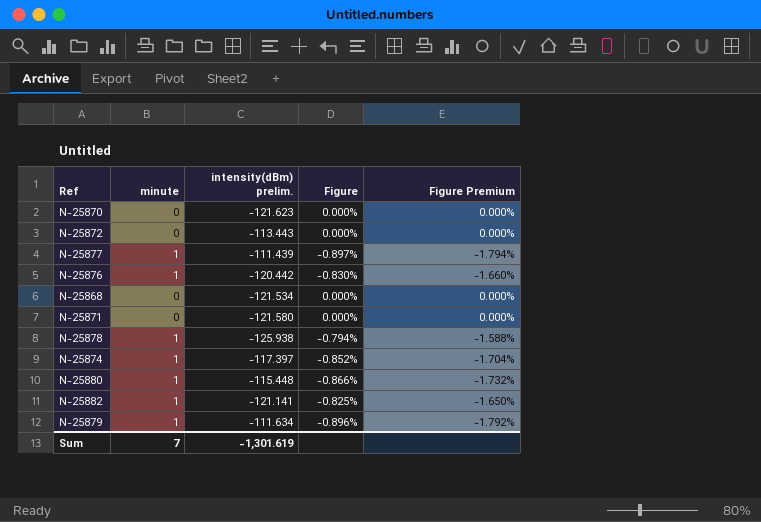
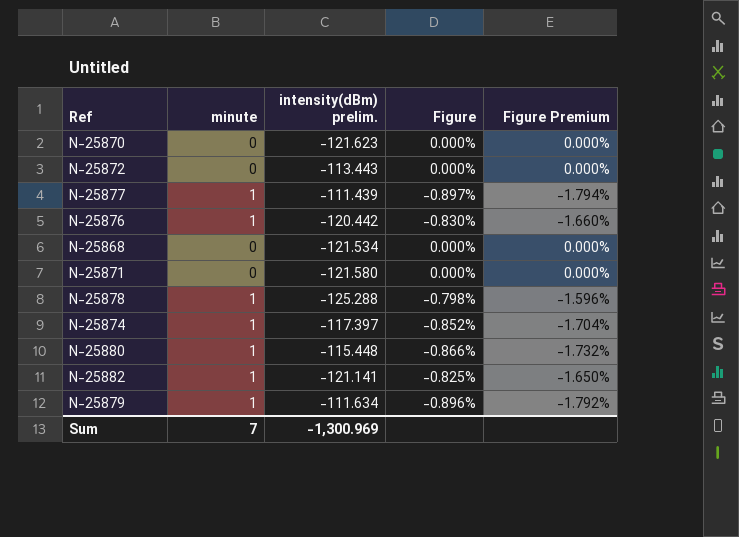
N-25878 | intensity(dBm) prelim.: -125.938 -> -125.288
N-25878 | Figure: -0.794% -> -0.798%
N-25878 | Figure Premium: -1.588% -> -1.596%
Sum | intensity(dBm) prelim.: -1,301.619 -> -1,300.969

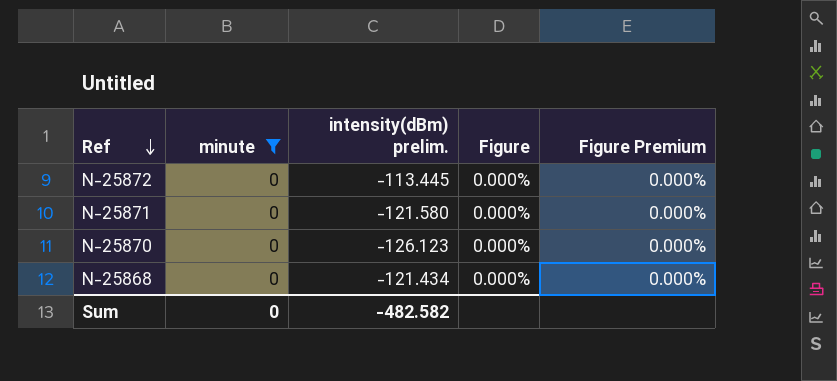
filter: none -> minute = 0
row order: none -> Ref descending
N-25872 | intensity(dBm) prelim.: -113.443 -> -113.445
N-25870 | intensity(dBm) prelim.: -121.623 -> -126.123
N-25868 | intensity(dBm) prelim.: -121.534 -> -121.434
Sum | minute: 7 -> 0
Sum | intensity(dBm) prelim.: -1,300.969 -> -482.582

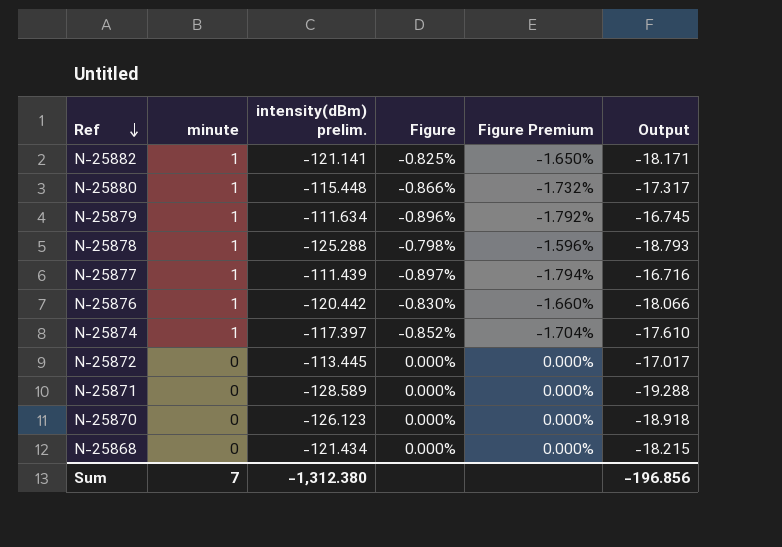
filter: minute = 0 -> none
column Output | formula: none -> [intensity(dBm) prelim.] * 0.15
N-25871 | intensity(dBm) prelim.: -121.580 -> -128.589
Sum | minute: 0 -> 7
Sum | intensity(dBm) prelim.: -482.582 -> -1,312.380

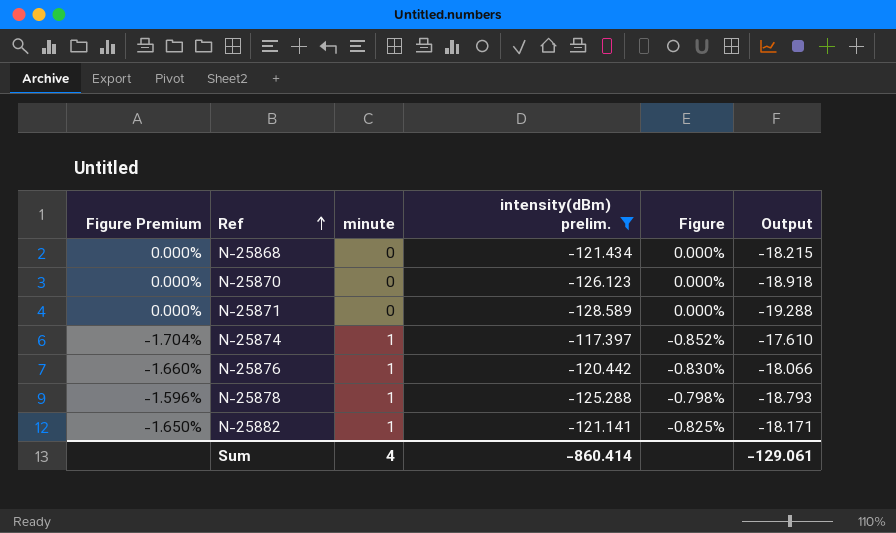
filter: none -> intensity(dBm) prelim. <= -117.397
row order: Ref descending -> Ref ascending
column Figure Premium | position: 5 -> 1
Sum | minute: 7 -> 4
Sum | intensity(dBm) prelim.: -1,312.380 -> -860.414
Sum | Output: -196.856 -> -129.061

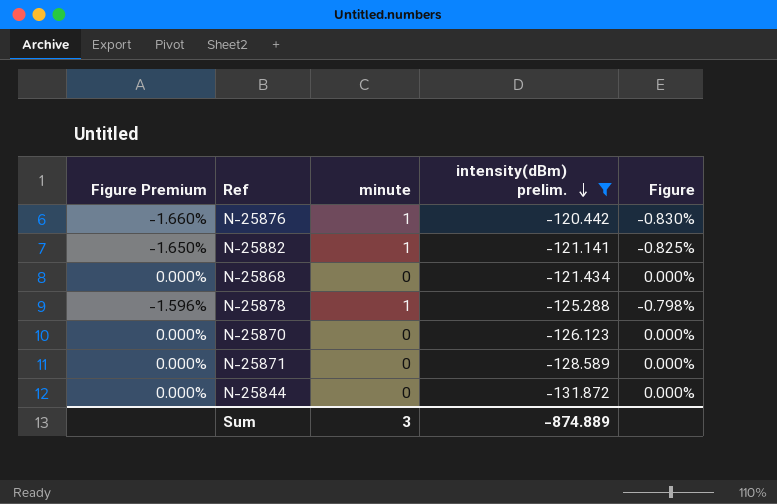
row order: Ref ascending -> intensity(dBm) prelim. descending
column Output | formula: [intensity(dBm) prelim.] * 0.15 -> none
row N-25874: -1.704% | 1 | -117.397 | -0.852% | -17.610 -> none
row N-25844: none -> 0.000% | 0 | -131.872 | 0.000%
Sum | minute: 4 -> 3
Sum | intensity(dBm) prelim.: -860.414 -> -874.889

